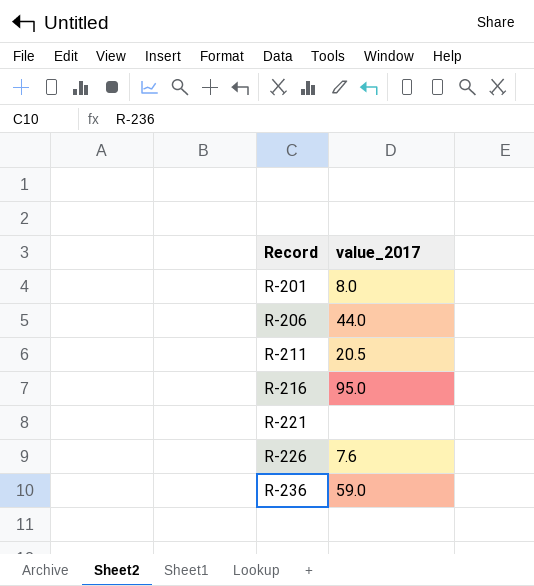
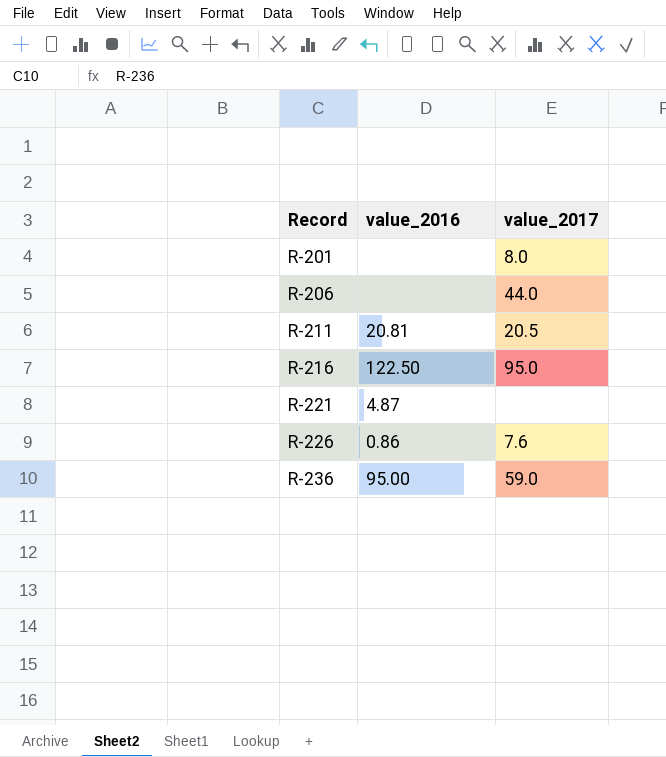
column value_2016 | position: none -> 2

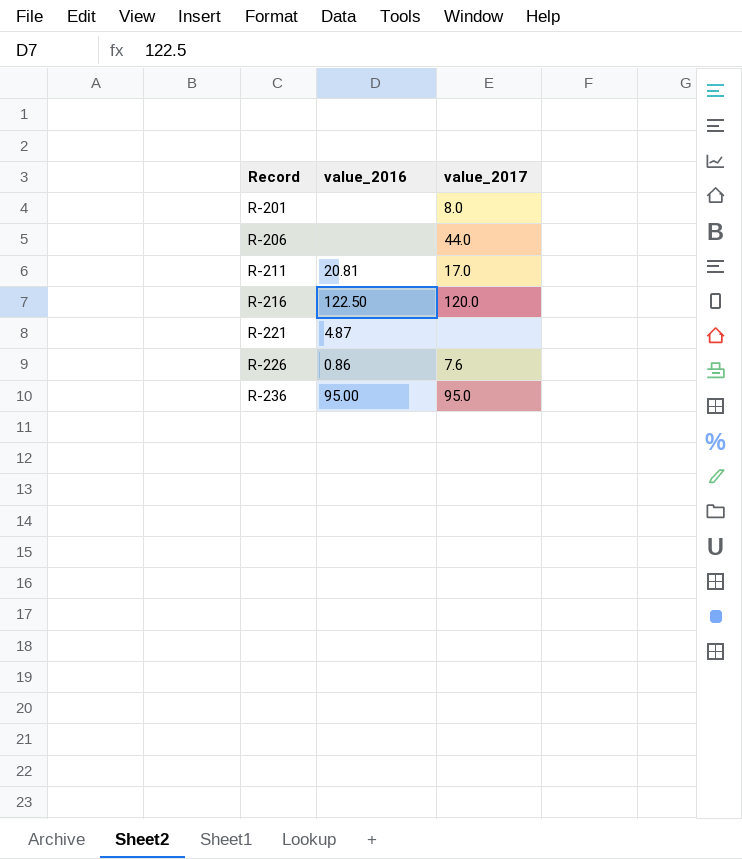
R-211 | value_2017: 20.5 -> 17.0
R-216 | value_2017: 95.0 -> 120.0
R-236 | value_2017: 59.0 -> 95.0

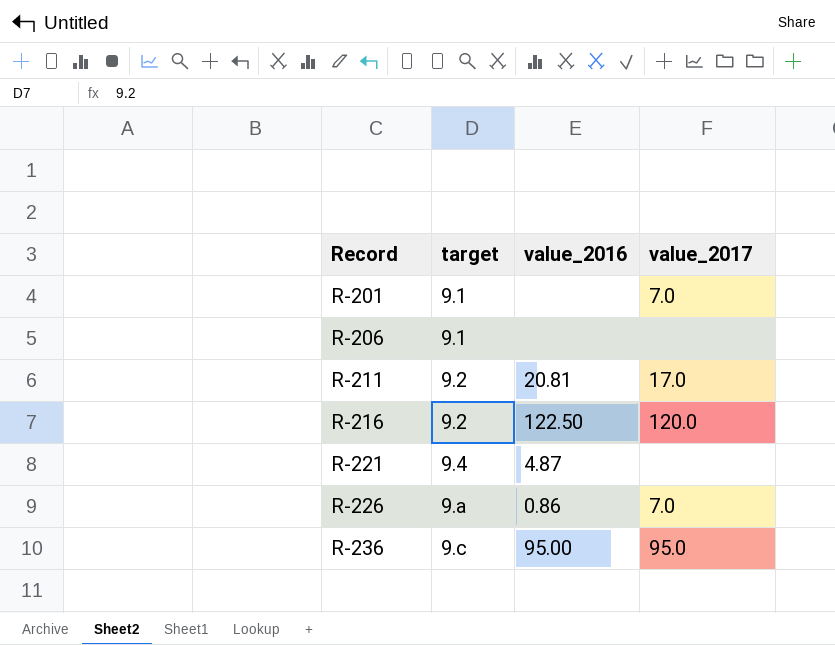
column target | position: none -> 2
R-201 | value_2017: 8.0 -> 7.0
R-206 | value_2017: 44.0 -> none
R-226 | value_2017: 7.6 -> 7.0

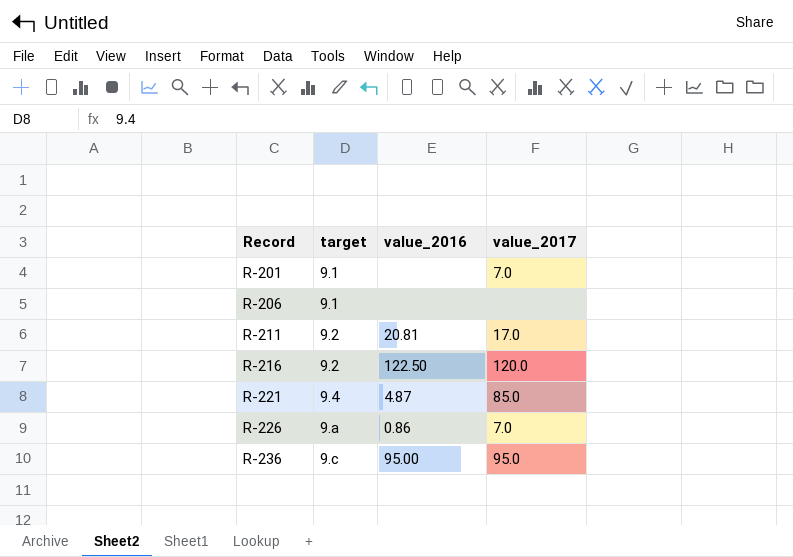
R-221 | value_2017: none -> 85.0

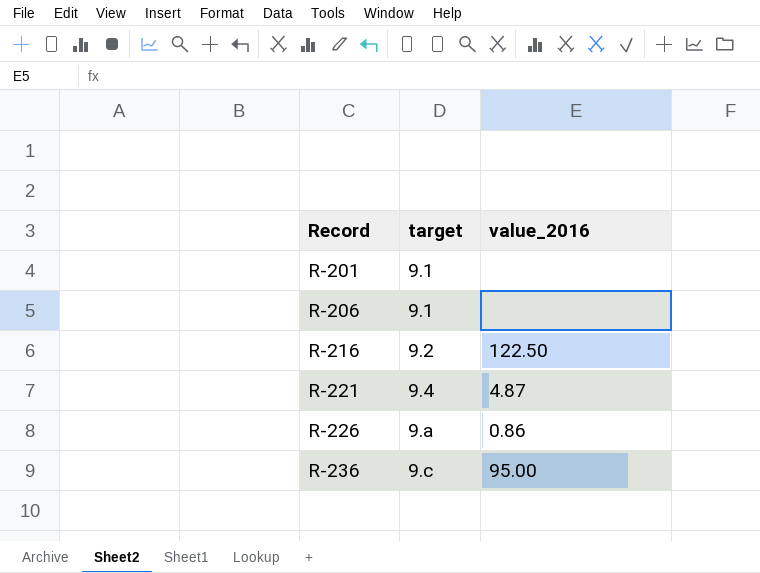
column value_2017 | position: 4 -> none
row R-211: 9.2 | 20.81 | 17.0 -> none

